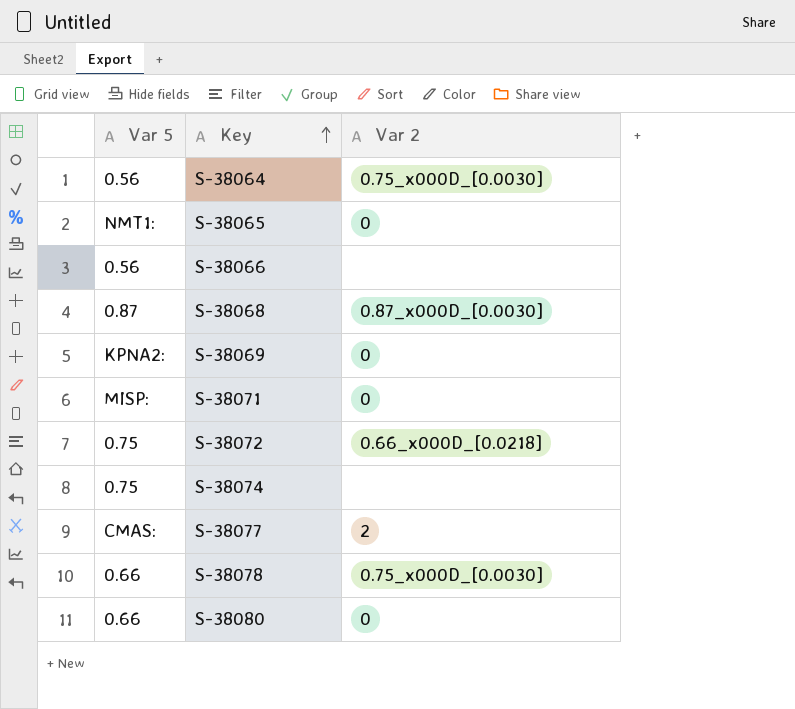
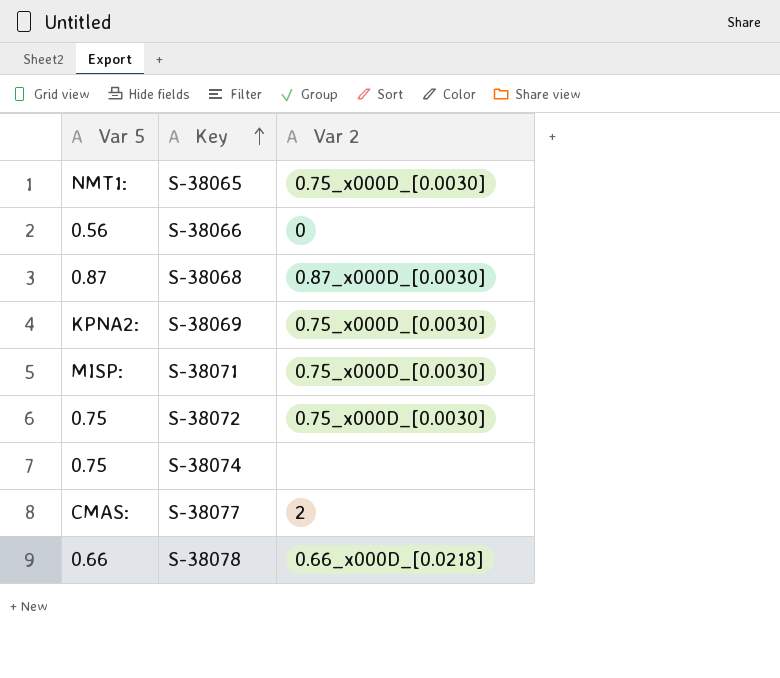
row S-38064: 0.56 | 0.75_x000D_[0.0030] -> none
row S-38080: 0.66 | 0 -> none
S-38065 | Var 2: 0 -> 0.75_x000D_[0.0030]
S-38066 | Var 2: none -> 0
S-38069 | Var 2: 0 -> 0.75_x000D_[0.0030]
S-38071 | Var 2: 0 -> 0.75_x000D_[0.0030]
S-38072 | Var 2: 0.66_x000D_[0.0218] -> 0.75_x000D_[0.0030]
S-38078 | Var 2: 0.75_x000D_[0.0030] -> 0.66_x000D_[0.0218]

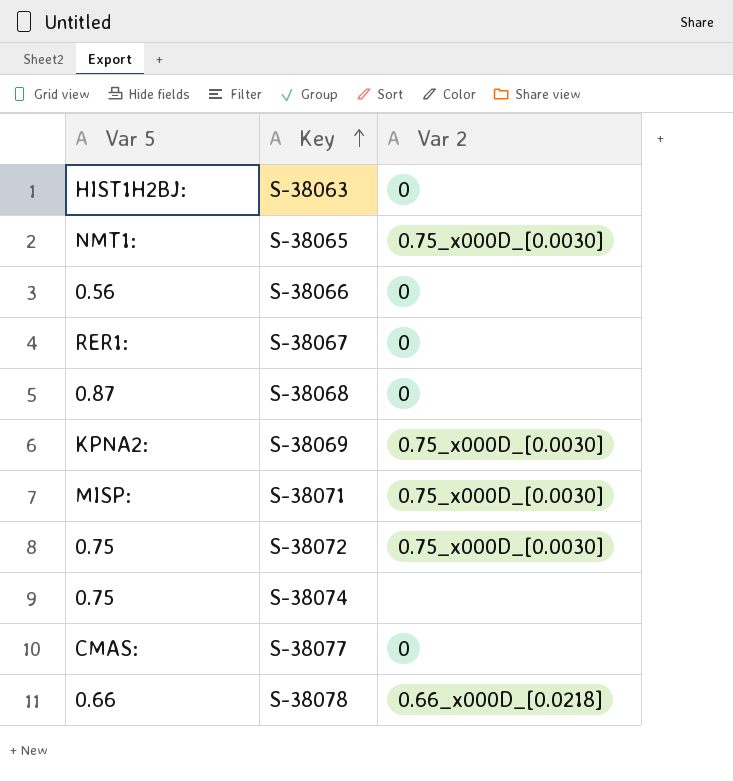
row S-38063: none -> HIST1H2BJ: | 0
row S-38067: none -> RER1: | 0
S-38068 | Var 2: 0.87_x000D_[0.0030] -> 0
S-38077 | Var 2: 2 -> 0

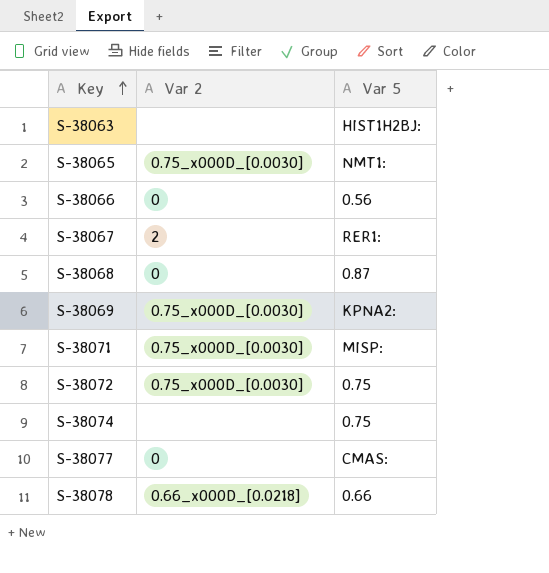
column Var 5 | position: 1 -> 3
S-38063 | Var 2: 0 -> none
S-38067 | Var 2: 0 -> 2

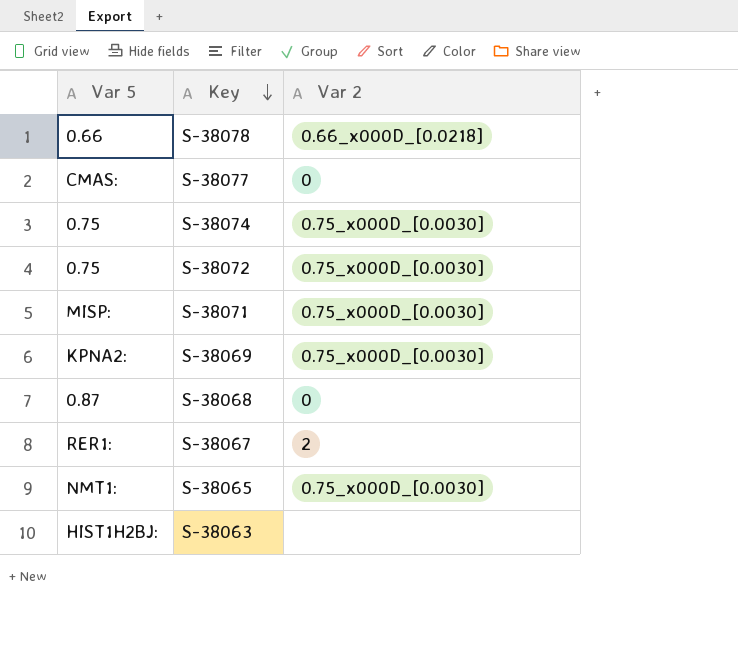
row order: Key ascending -> Key descending
column Var 5 | position: 3 -> 1
row S-38066: 0 | 0.56 -> none
S-38074 | Var 2: none -> 0.75_x000D_[0.0030]

